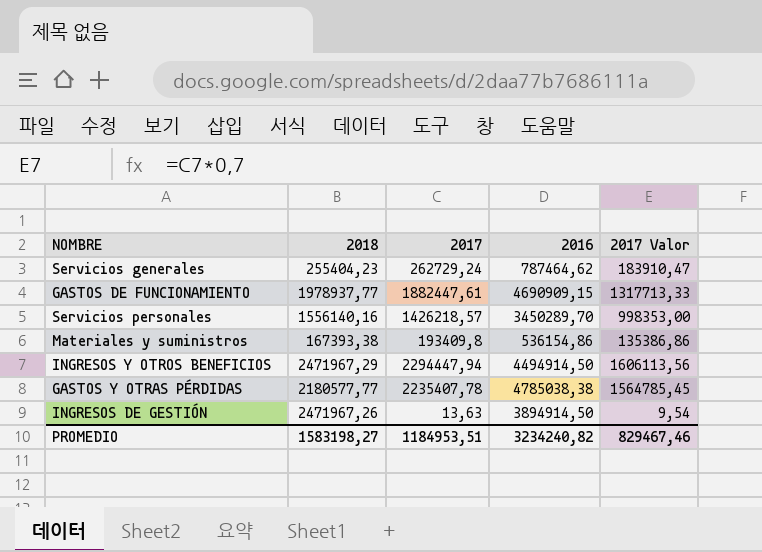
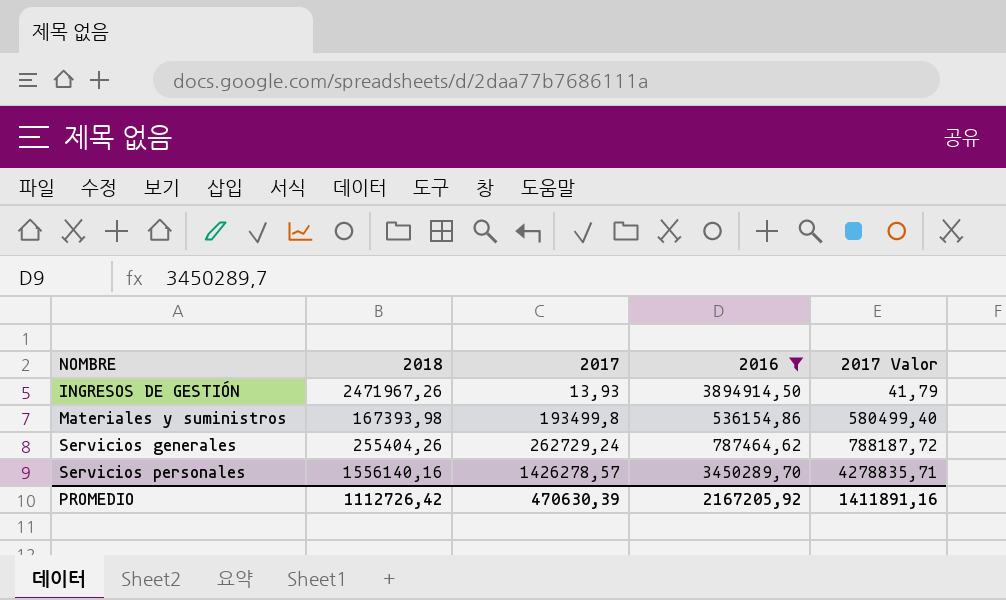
filter: none -> 2016 <= 3894914,50
row order: none -> NOMBRE ascending
column 2017 Valor | formula: [2017] * 0,7 -> [2017] * 3
INGRESOS DE GESTIÓN | 2017: 13,63 -> 13,93
Materiales y suministros | 2018: 167393,38 -> 167393,98
Materiales y suministros | 2017: 193409,8 -> 193499,8
Servicios generales | 2018: 255404,23 -> 255404,26
Servicios personales | 2017: 1426218,57 -> 1426278,57
PROMEDIO | 2018: 1583198,27 -> 1112726,42
PROMEDIO | 2017: 1184953,51 -> 470630,39
PROMEDIO | 2016: 3234240,82 -> 2167205,92
PROMEDIO | 2017 Valor: 829467,46 -> 1411891,16

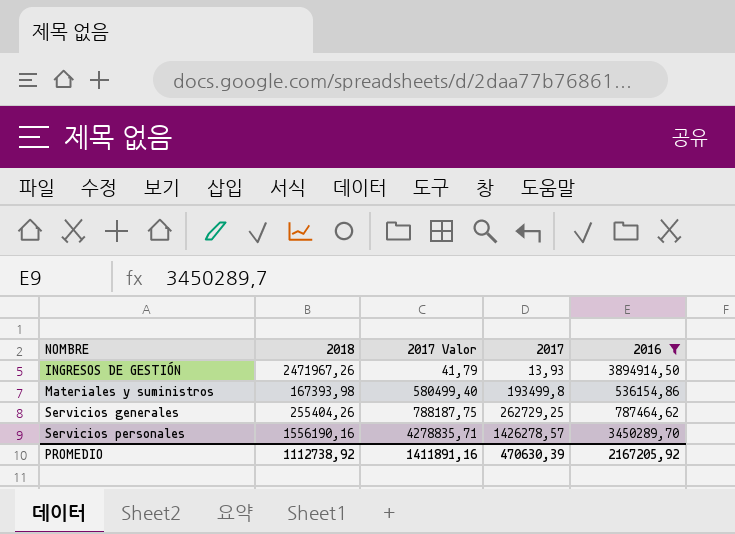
column 2017 Valor | position: 5 -> 3
Servicios generales | 2017 Valor: 788187,72 -> 788187,75
Servicios generales | 2017: 262729,24 -> 262729,25
Servicios personales | 2018: 1556140,16 -> 1556190,16
PROMEDIO | 2018: 1112726,42 -> 1112738,92

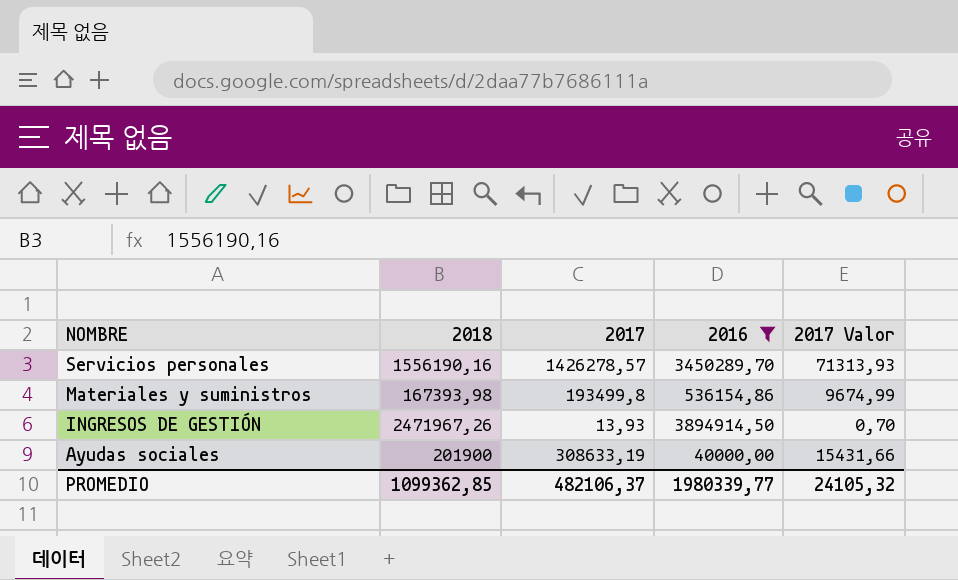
row order: NOMBRE ascending -> NOMBRE descending
column 2017 Valor | formula: [2017] * 3 -> [2017] * 0,05
column 2017 Valor | position: 3 -> 5
row Servicios generales: 255404,26 | 788187,75 | 262729,25 | 787464,62 -> none
row Ayudas sociales: none -> 201900 | 308633,19 | 40000,00 | 15431,66
PROMEDIO | 2018: 1112738,92 -> 1099362,85
PROMEDIO | 2017: 470630,39 -> 482106,37
PROMEDIO | 2016: 2167205,92 -> 1980339,77
PROMEDIO | 2017 Valor: 1411891,16 -> 24105,32

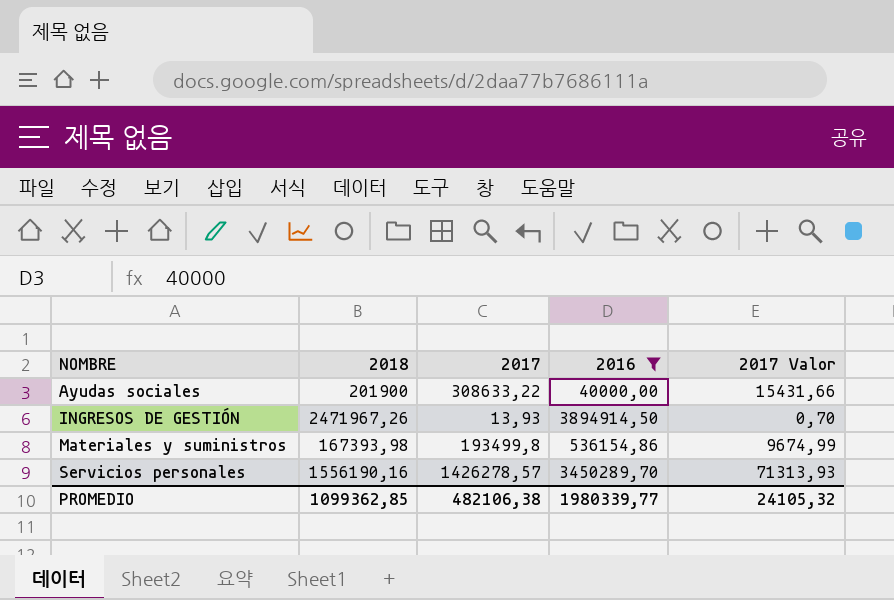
row order: NOMBRE descending -> NOMBRE ascending
Ayudas sociales | 2017: 308633,19 -> 308633,22
PROMEDIO | 2017: 482106,37 -> 482106,38

